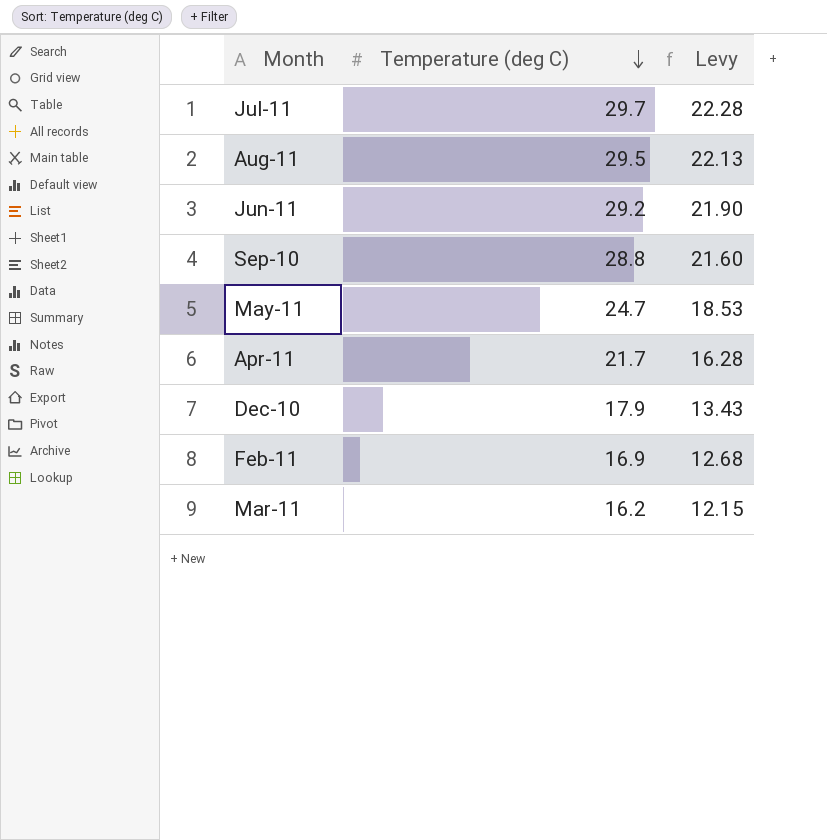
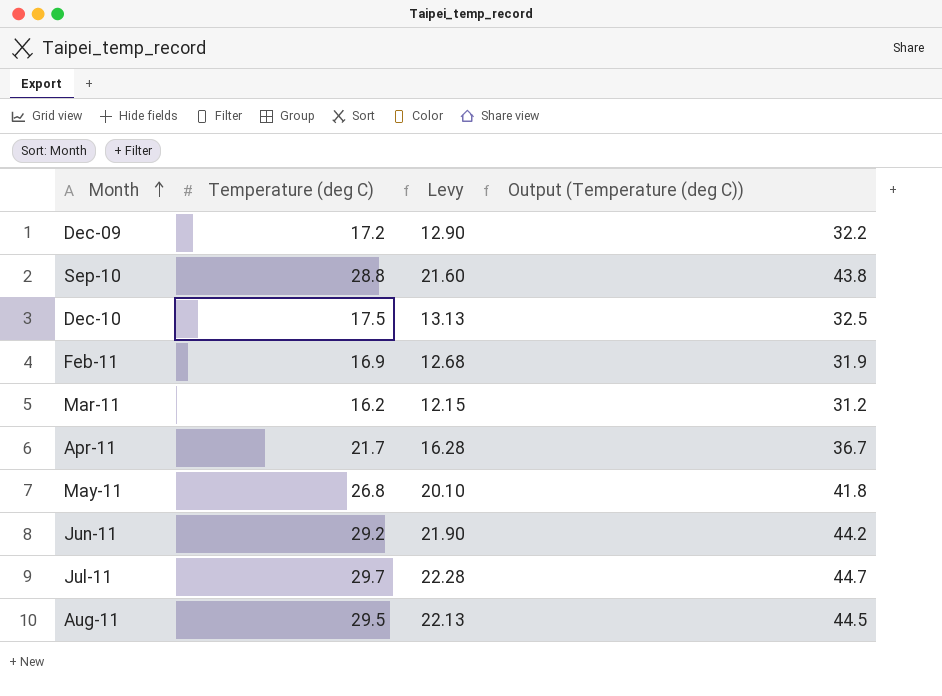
row order: Temperature (deg C) descending -> Month ascending
column Output (Temperature (deg C)) | formula: none -> [Temperature (deg C)] + 15
row Dec-09: none -> 17.2 | 12.90 | 32.2
Dec-10 | Temperature (deg C): 17.9 -> 17.5
Dec-10 | Levy: 13.43 -> 13.13
May-11 | Temperature (deg C): 24.7 -> 26.8
May-11 | Levy: 18.53 -> 20.10

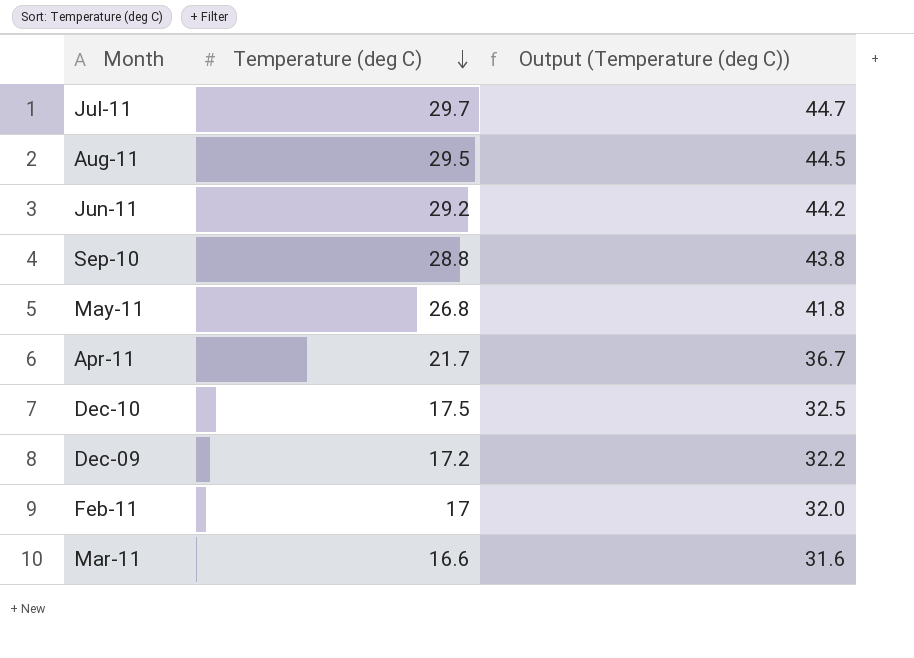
row order: Month ascending -> Temperature (deg C) descending
column Levy | formula: [Temperature (deg C)] * 0.75 -> none
Feb-11 | Temperature (deg C): 16.9 -> 17
Feb-11 | Output (Temperature (deg C)): 31.9 -> 32.0
Mar-11 | Temperature (deg C): 16.2 -> 16.6
Mar-11 | Output (Temperature (deg C)): 31.2 -> 31.6

